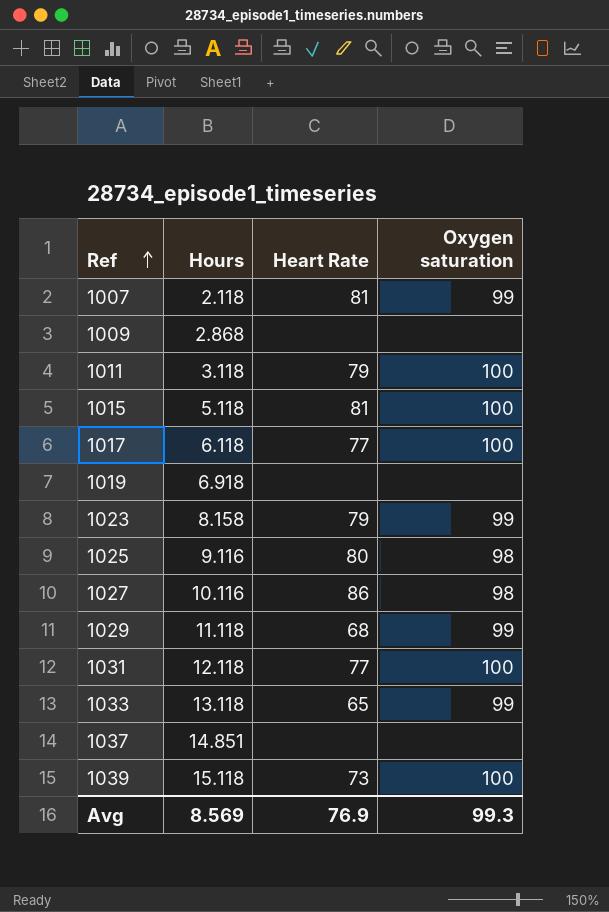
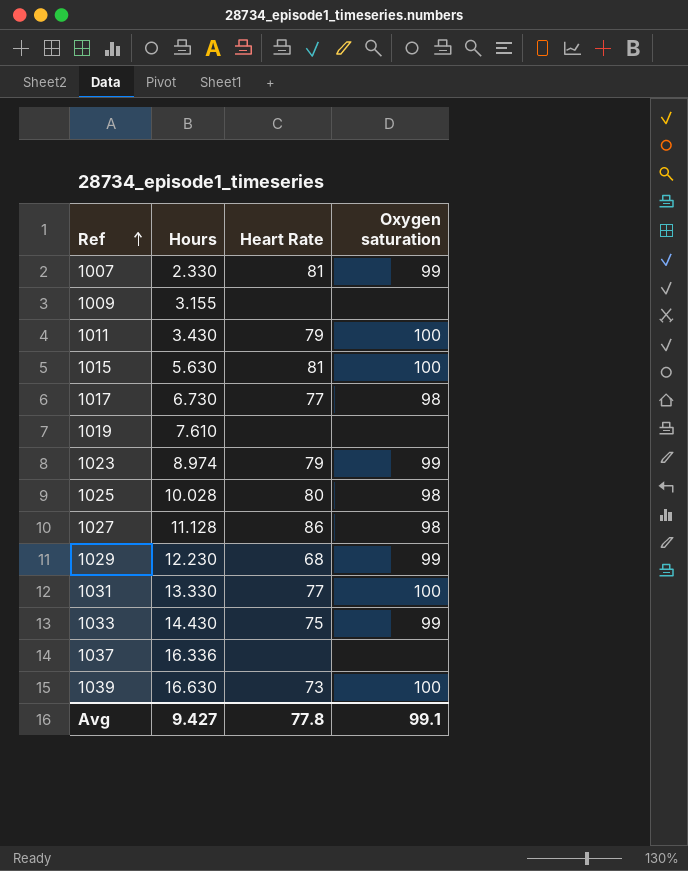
1007 | Hours: 2.118 -> 2.330
1009 | Hours: 2.868 -> 3.155
1011 | Hours: 3.118 -> 3.430
1015 | Hours: 5.118 -> 5.630
1017 | Hours: 6.118 -> 6.730
1017 | Oxygen saturation: 100 -> 98
1019 | Hours: 6.918 -> 7.610
1023 | Hours: 8.158 -> 8.974
1025 | Hours: 9.116 -> 10.028
1027 | Hours: 10.116 -> 11.128
1029 | Hours: 11.118 -> 12.230
1031 | Hours: 12.118 -> 13.330
1033 | Hours: 13.118 -> 14.430
1033 | Heart Rate: 65 -> 75
1037 | Hours: 14.851 -> 16.336
1039 | Hours: 15.118 -> 16.630
Avg | Hours: 8.569 -> 9.427
Avg | Heart Rate: 76.9 -> 77.8
Avg | Oxygen saturation: 99.3 -> 99.1

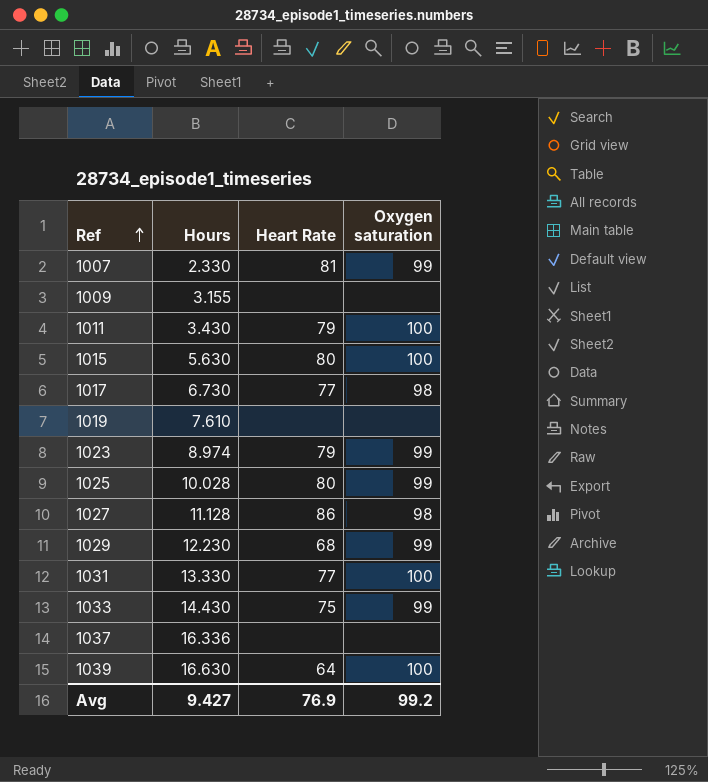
1015 | Heart Rate: 81 -> 80
1025 | Oxygen saturation: 98 -> 99
1039 | Heart Rate: 73 -> 64
Avg | Heart Rate: 77.8 -> 76.9
Avg | Oxygen saturation: 99.1 -> 99.2

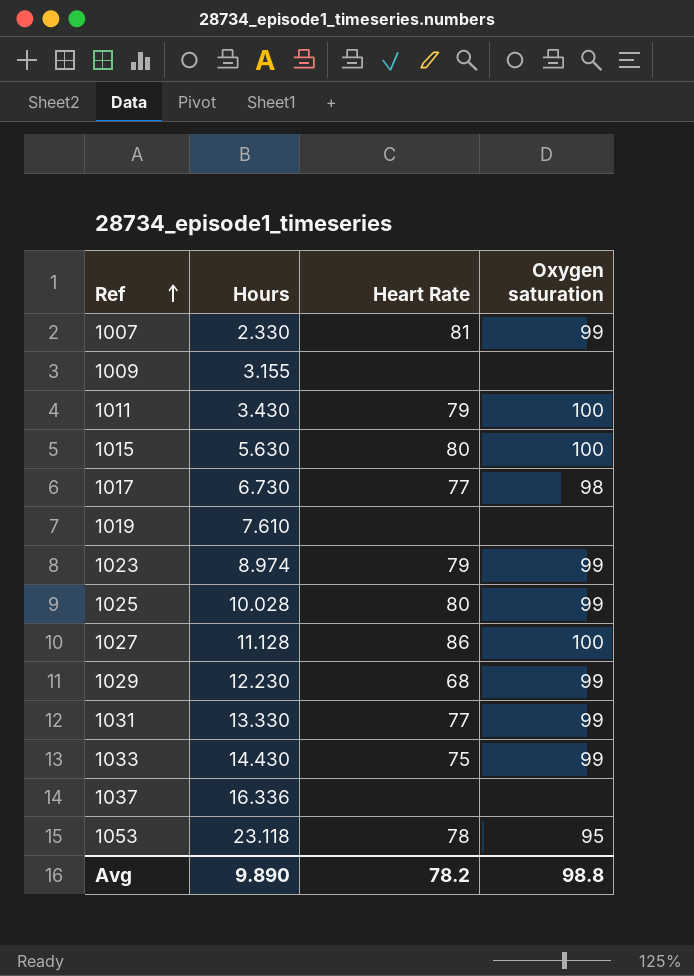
row 1039: 16.630 | 64 | 100 -> none
1027 | Oxygen saturation: 98 -> 100
1031 | Oxygen saturation: 100 -> 99
row 1053: none -> 23.118 | 78 | 95
Avg | Hours: 9.427 -> 9.890
Avg | Heart Rate: 76.9 -> 78.2
Avg | Oxygen saturation: 99.2 -> 98.8

